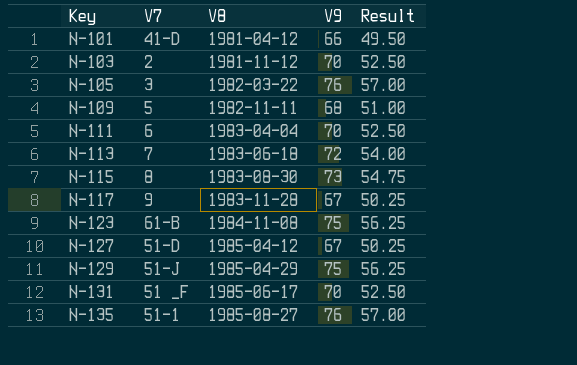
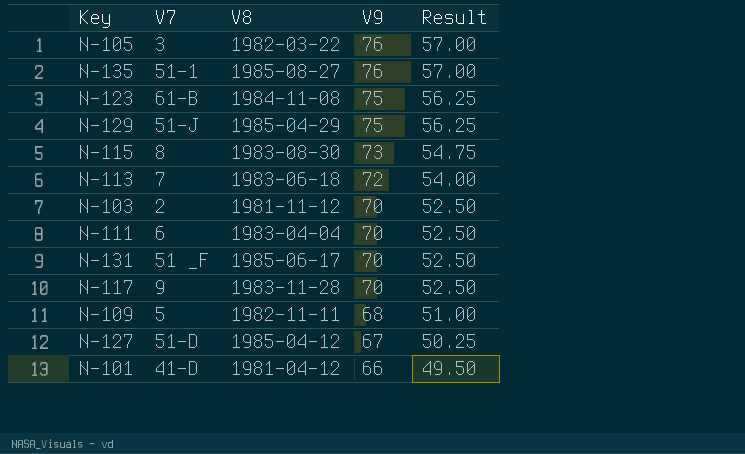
row order: Key ascending -> V9 descending
N-117 | V9: 67 -> 70
N-117 | Result: 50.25 -> 52.50

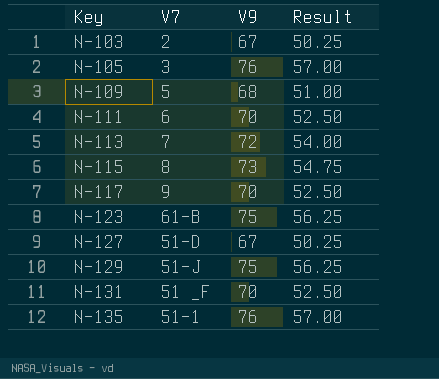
row order: V9 descending -> Key ascending
column V8 | position: 3 -> none
row N-101: 41-D | 1981-04-12 | 66 | 49.50 -> none
N-103 | V9: 70 -> 67
N-103 | Result: 52.50 -> 50.25

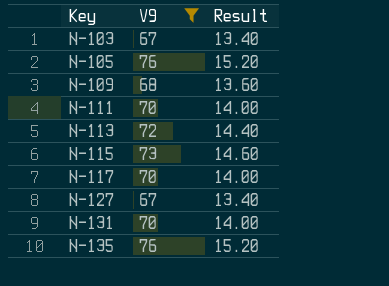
filter: none -> V9 != 75
column V7 | position: 2 -> none
column Result | formula: [V9] * 0.75 -> [V9] * 0.2

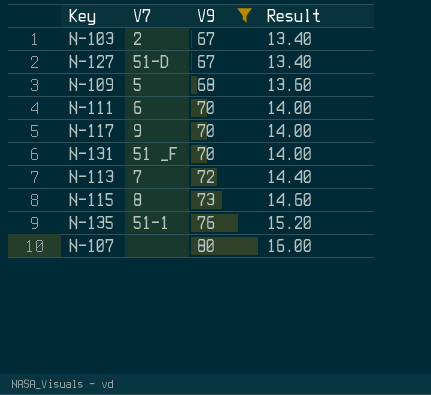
row order: Key ascending -> V9 ascending
column V7 | position: none -> 2
row N-105: 76 | 15.20 -> none
row N-107: none -> none | 80 | 16.00

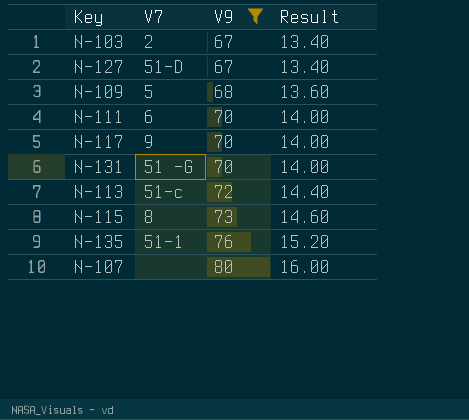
N-131 | V7: 51 _F -> 51 -G
N-113 | V7: 7 -> 51-c

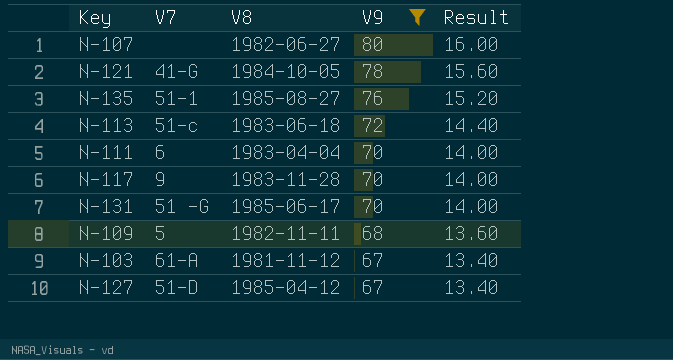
row order: V9 ascending -> V9 descending
column V8 | position: none -> 3
row N-115: 8 | 73 | 14.60 -> none
row N-121: none -> 41-G | 1984-10-05 | 78 | 15.60
N-103 | V7: 2 -> 61-A

